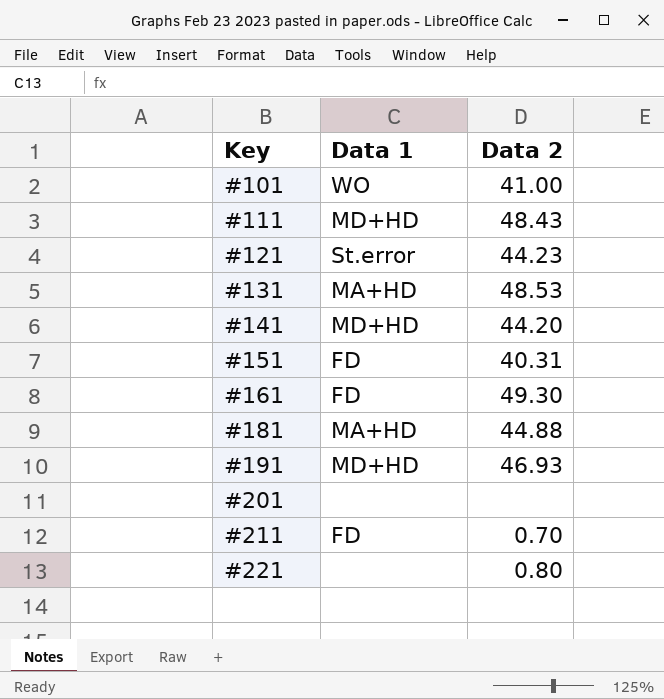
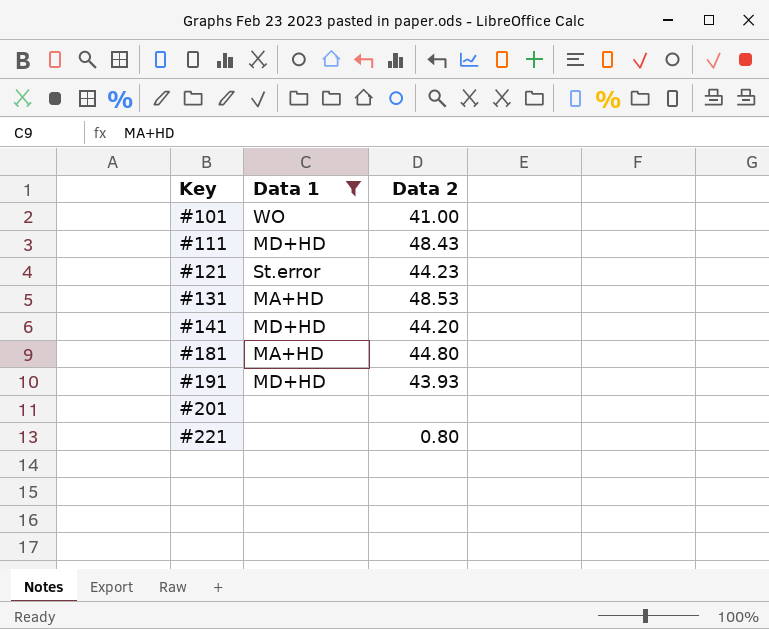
filter: none -> Data 1 != FD
#181 | Data 2: 44.88 -> 44.80
#191 | Data 2: 46.93 -> 43.93

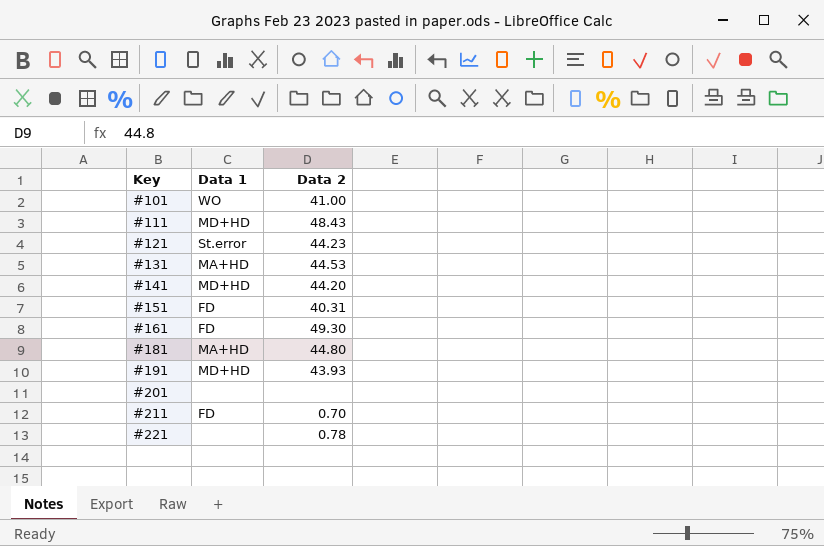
filter: Data 1 != FD -> none
#131 | Data 2: 48.53 -> 44.53
#221 | Data 2: 0.80 -> 0.78

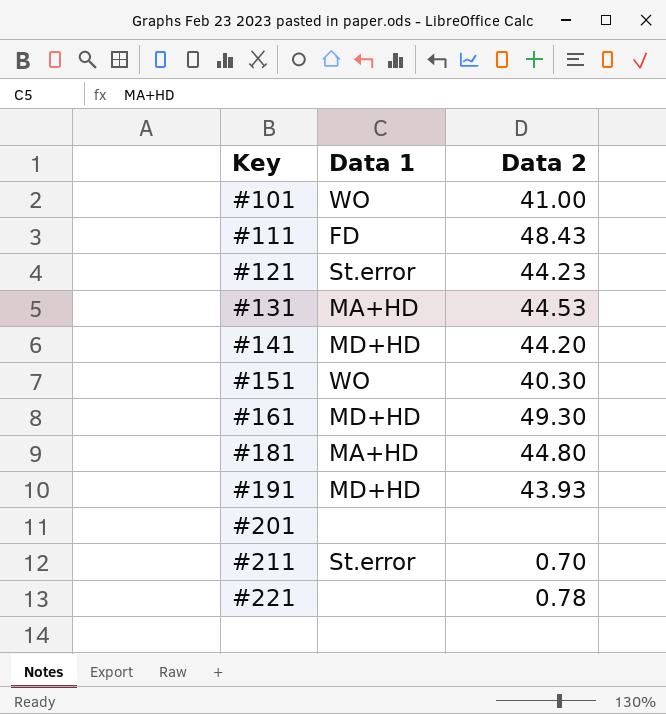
#111 | Data 1: MD+HD -> FD
#151 | Data 1: FD -> WO
#151 | Data 2: 40.31 -> 40.30
#161 | Data 1: FD -> MD+HD
#211 | Data 1: FD -> St.error

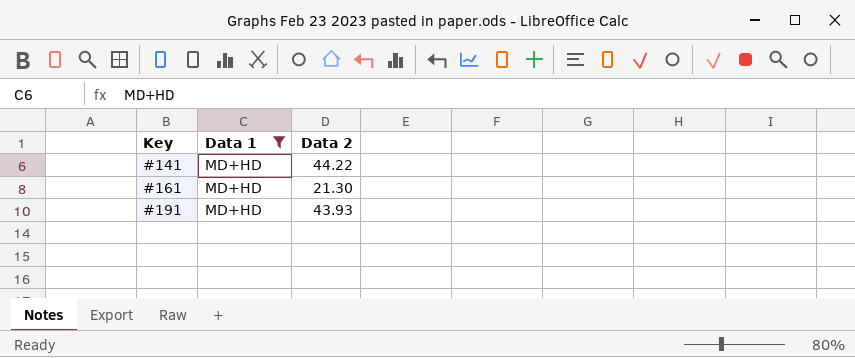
filter: none -> Data 1 = MD+HD
#141 | Data 2: 44.20 -> 44.22
#161 | Data 2: 49.30 -> 21.30

